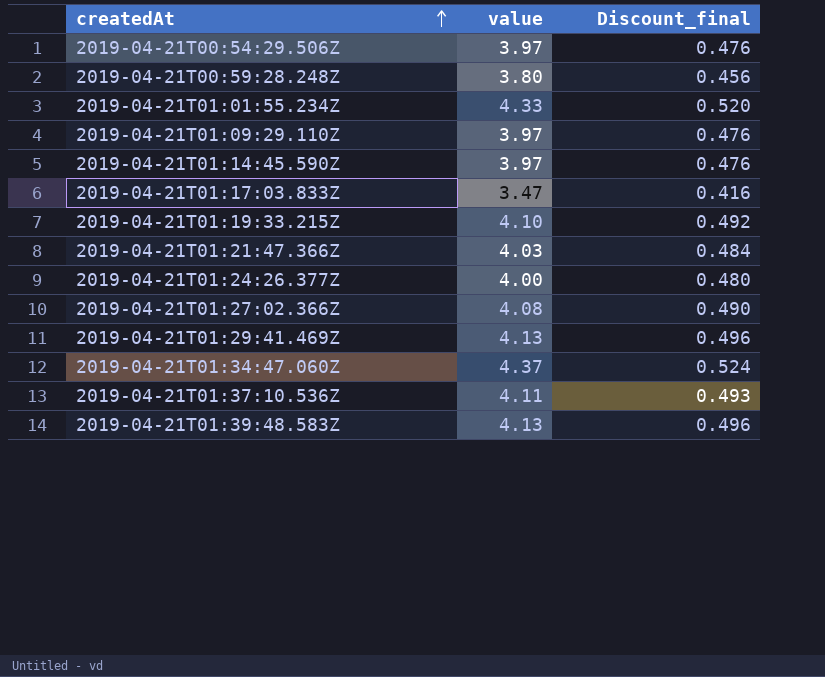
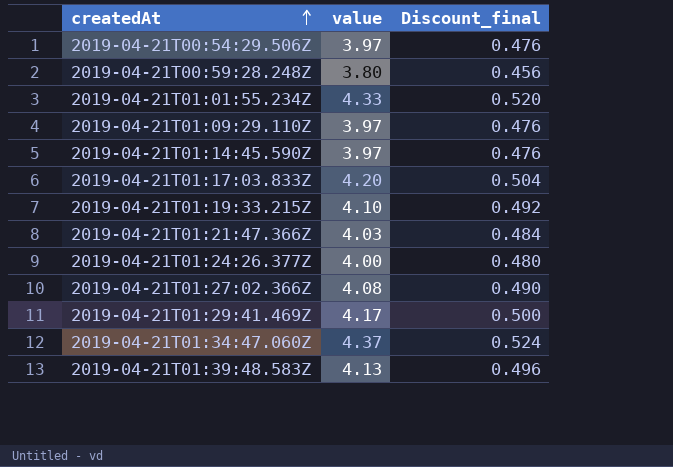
row 2019-04-21T01:37:10.536Z: 4.11 | 0.493 -> none
2019-04-21T01:17:03.833Z | value: 3.47 -> 4.20
2019-04-21T01:17:03.833Z | Discount_final: 0.416 -> 0.504
2019-04-21T01:29:41.469Z | value: 4.13 -> 4.17
2019-04-21T01:29:41.469Z | Discount_final: 0.496 -> 0.500

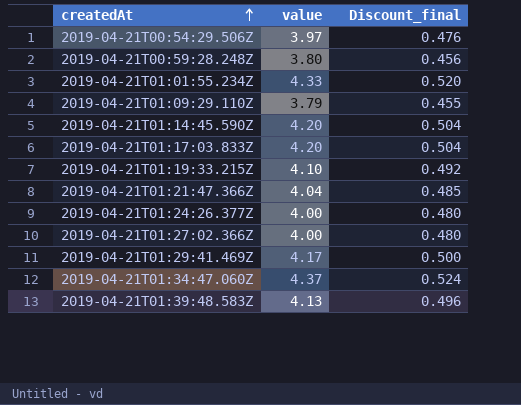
2019-04-21T01:09:29.110Z | value: 3.97 -> 3.79
2019-04-21T01:09:29.110Z | Discount_final: 0.476 -> 0.455
2019-04-21T01:14:45.590Z | value: 3.97 -> 4.20
2019-04-21T01:14:45.590Z | Discount_final: 0.476 -> 0.504
2019-04-21T01:21:47.366Z | value: 4.03 -> 4.04
2019-04-21T01:21:47.366Z | Discount_final: 0.484 -> 0.485
2019-04-21T01:27:02.366Z | value: 4.08 -> 4.00
2019-04-21T01:27:02.366Z | Discount_final: 0.490 -> 0.480

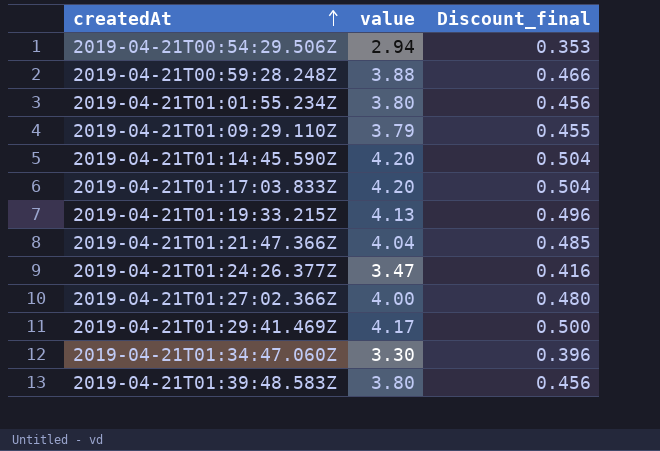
2019-04-21T00:54:29.506Z | value: 3.97 -> 2.94
2019-04-21T00:54:29.506Z | Discount_final: 0.476 -> 0.353
2019-04-21T00:59:28.248Z | value: 3.80 -> 3.88
2019-04-21T00:59:28.248Z | Discount_final: 0.456 -> 0.466
2019-04-21T01:01:55.234Z | value: 4.33 -> 3.80
2019-04-21T01:01:55.234Z | Discount_final: 0.520 -> 0.456
2019-04-21T01:19:33.215Z | value: 4.10 -> 4.13
2019-04-21T01:19:33.215Z | Discount_final: 0.492 -> 0.496
2019-04-21T01:24:26.377Z | value: 4.00 -> 3.47
2019-04-21T01:24:26.377Z | Discount_final: 0.480 -> 0.416
2019-04-21T01:34:47.060Z | value: 4.37 -> 3.30
2019-04-21T01:34:47.060Z | Discount_final: 0.524 -> 0.396
2019-04-21T01:39:48.583Z | value: 4.13 -> 3.80
2019-04-21T01:39:48.583Z | Discount_final: 0.496 -> 0.456

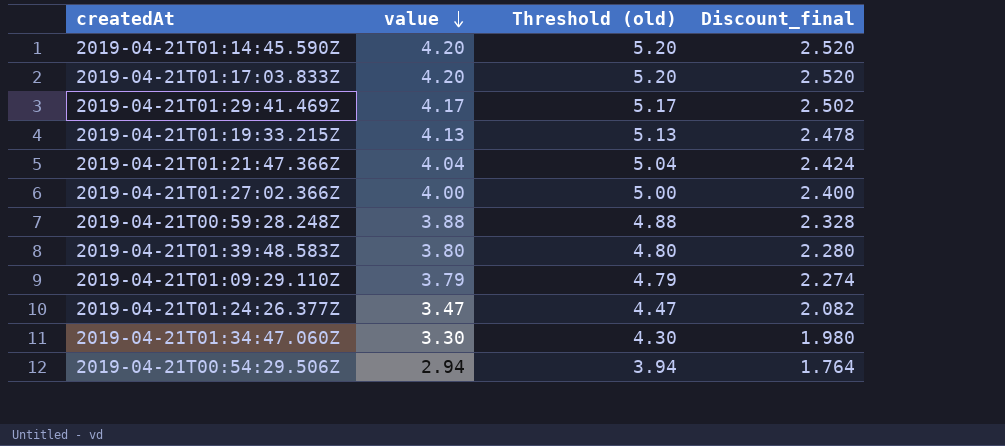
row order: createdAt ascending -> value descending
column Threshold (old) | formula: none -> [value] + 1
column Discount_final | formula: [value] * 0.12 -> [value] * 0.6
row 2019-04-21T01:01:55.234Z: 3.80 | 0.456 -> none

